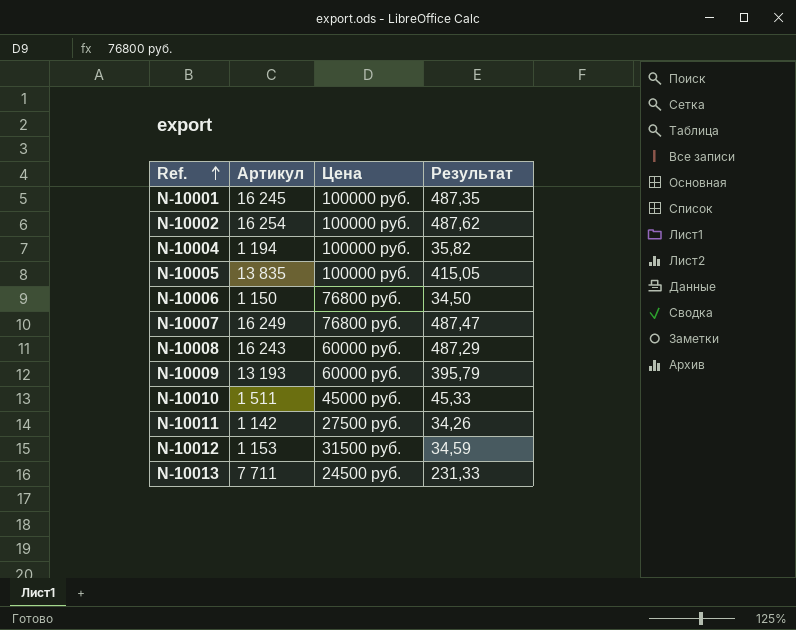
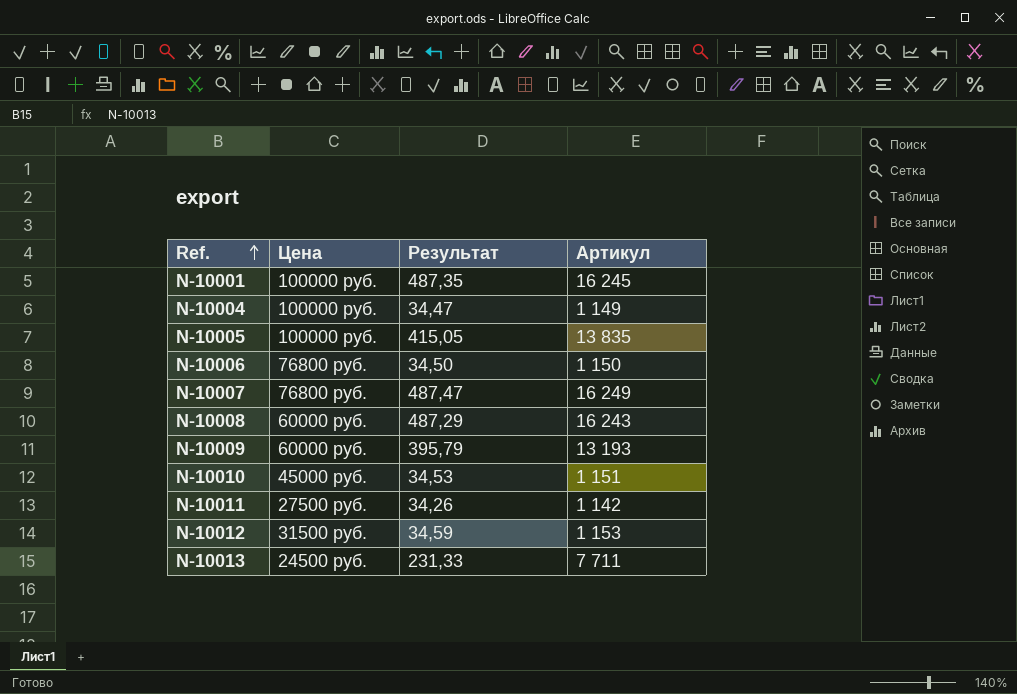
column Артикул | position: 2 -> 4
row N-10002: 16 254 | 100000 руб. | 487,62 -> none
N-10004 | Результат: 35,82 -> 34,47
N-10004 | Артикул: 1 194 -> 1 149
N-10010 | Результат: 45,33 -> 34,53
N-10010 | Артикул: 1 511 -> 1 151

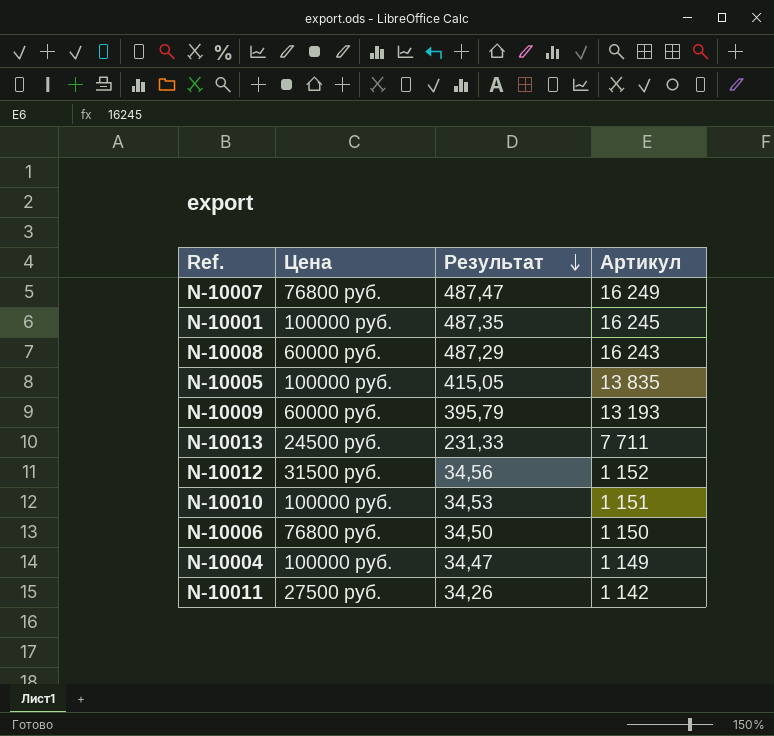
row order: Ref. ascending -> Результат descending
N-10012 | Результат: 34,59 -> 34,56
N-10012 | Артикул: 1 153 -> 1 152
N-10010 | Цена: 45000 руб. -> 100000 руб.

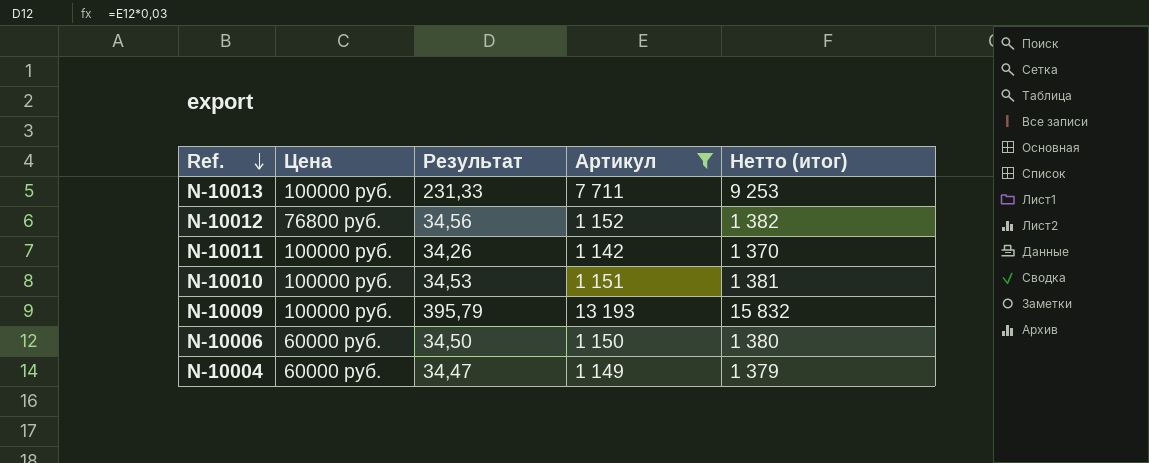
filter: none -> Артикул <= 13 193
row order: Результат descending -> Ref. descending
column Нетто (итог) | formula: none -> [Артикул] * 1,2
N-10013 | Цена: 24500 руб. -> 100000 руб.
N-10012 | Цена: 31500 руб. -> 76800 руб.
N-10011 | Цена: 27500 руб. -> 100000 руб.
N-10009 | Цена: 60000 руб. -> 100000 руб.
N-10006 | Цена: 76800 руб. -> 60000 руб.
N-10004 | Цена: 100000 руб. -> 60000 руб.

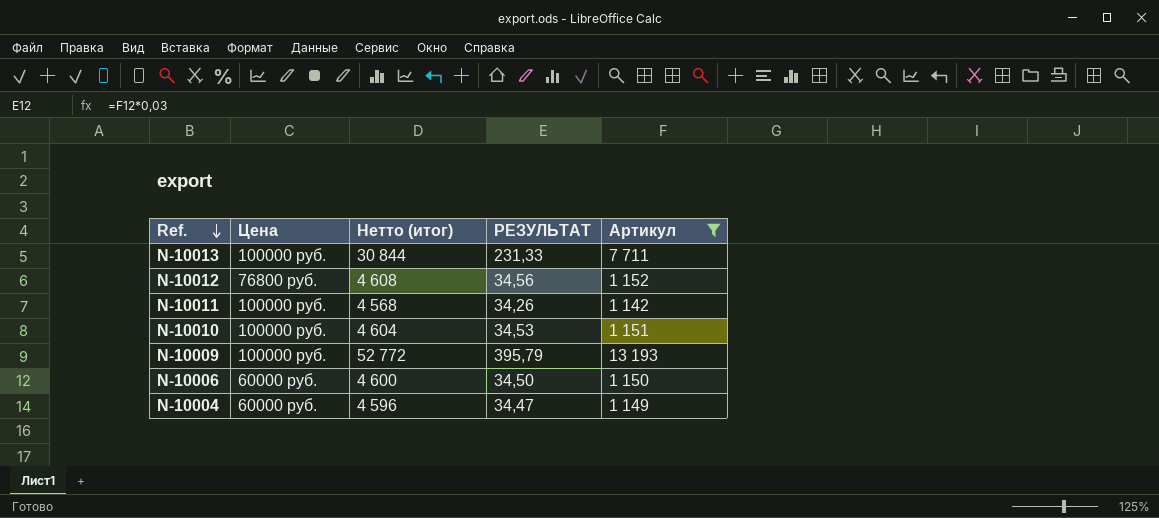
column Нетто (итог) | formula: [Артикул] * 1,2 -> [Артикул] * 4
column Нетто (итог) | position: 5 -> 3
column name: Результат -> РЕЗУЛЬТАТ

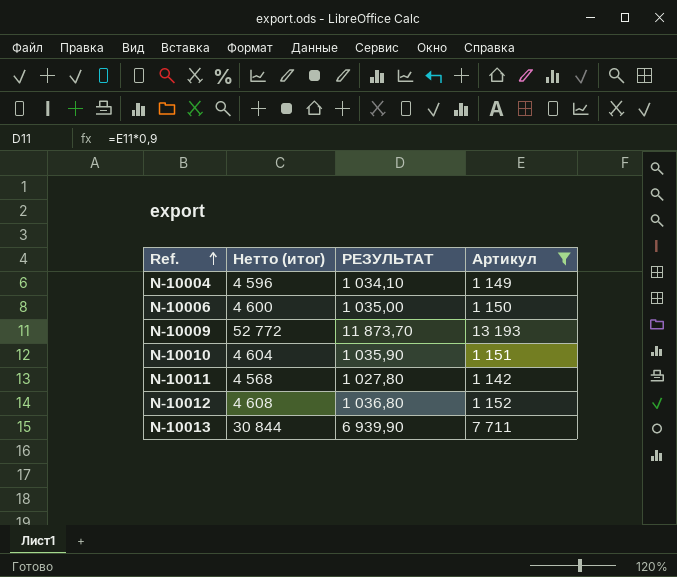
row order: Ref. descending -> Ref. ascending
column Цена | position: 2 -> none
column РЕЗУЛЬТАТ | formula: [Артикул] * 0,03 -> [Артикул] * 0,9

